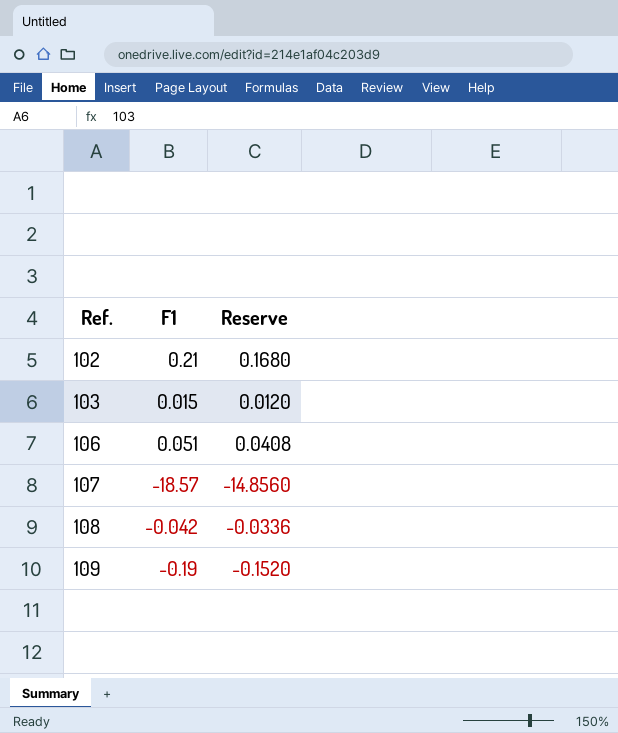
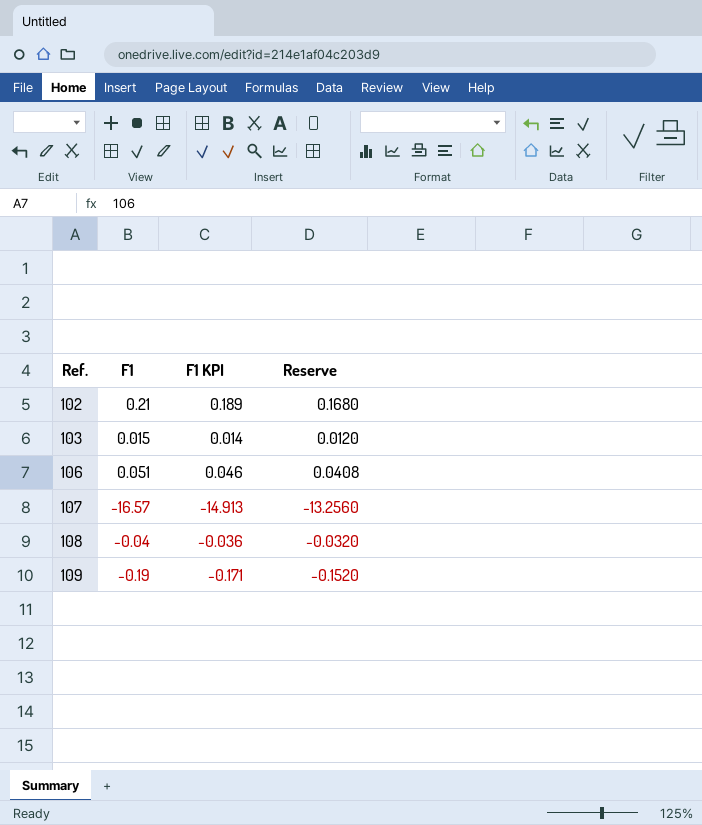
column F1 KPI | formula: none -> [F1] * 0.9
107 | F1: -18.57 -> -16.57
107 | Reserve: -14.8560 -> -13.2560
108 | F1: -0.042 -> -0.04
108 | Reserve: -0.0336 -> -0.0320

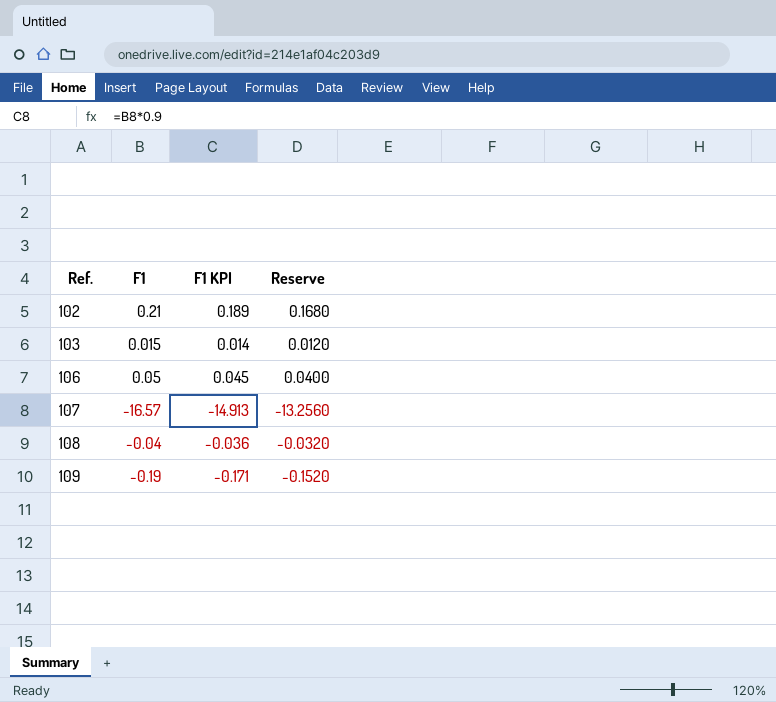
106 | F1: 0.051 -> 0.05
106 | F1 KPI: 0.046 -> 0.045
106 | Reserve: 0.0408 -> 0.0400

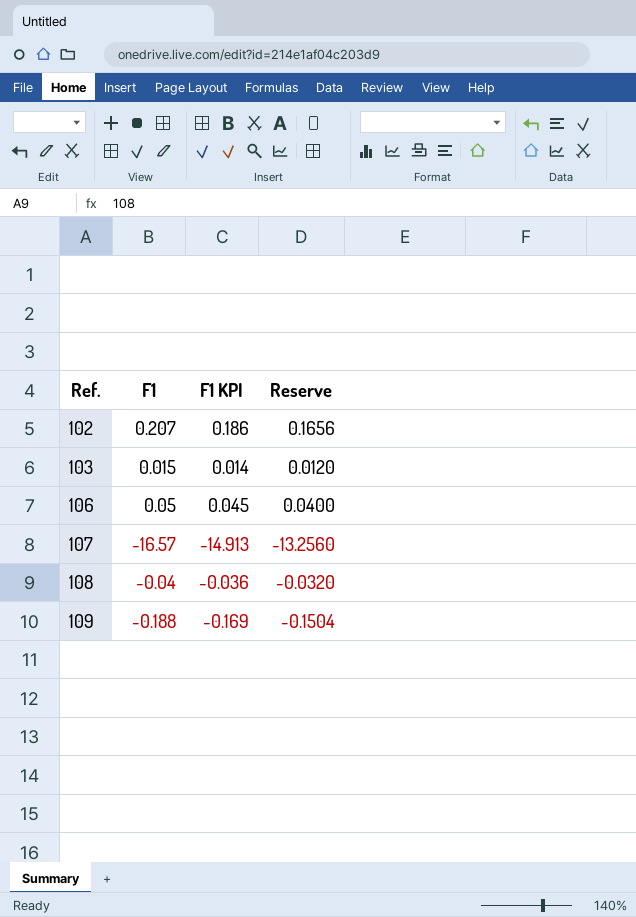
102 | F1: 0.21 -> 0.207
102 | F1 KPI: 0.189 -> 0.186
102 | Reserve: 0.1680 -> 0.1656
109 | F1: -0.19 -> -0.188
109 | F1 KPI: -0.171 -> -0.169
109 | Reserve: -0.1520 -> -0.1504

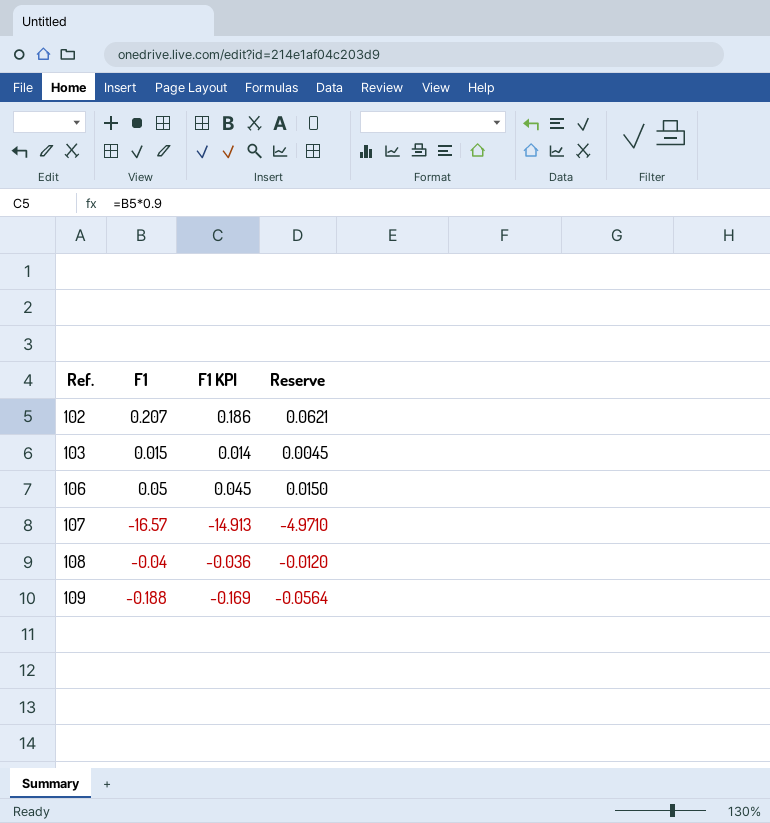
column Reserve | formula: [F1] * 0.8 -> [F1] * 0.3

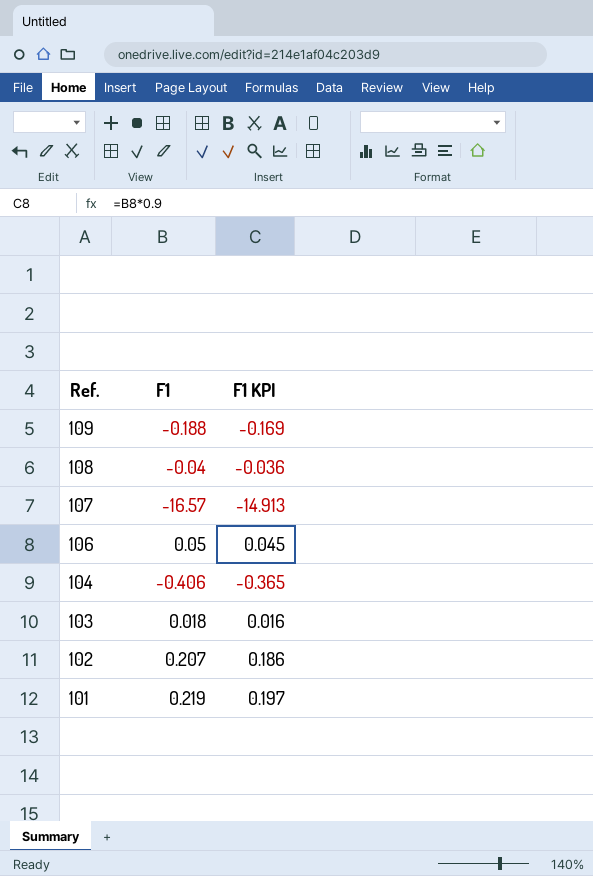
row order: Ref. ascending -> Ref. descending
column Reserve | formula: [F1] * 0.3 -> none
row 104: none -> -0.406 | -0.365
103 | F1: 0.015 -> 0.018
103 | F1 KPI: 0.014 -> 0.016
row 101: none -> 0.219 | 0.197

